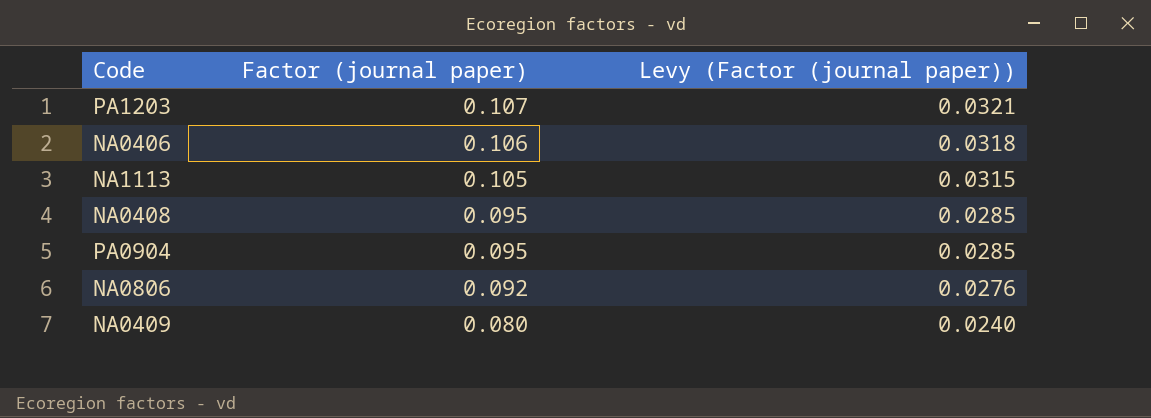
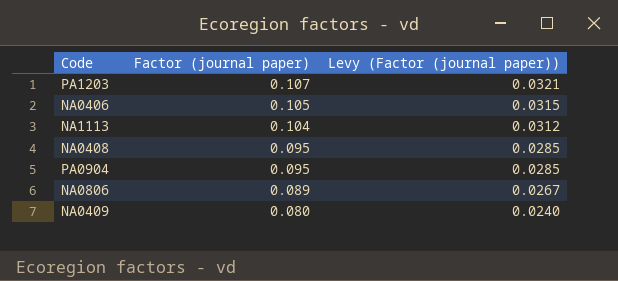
NA0406 | Factor (journal paper): 0.106 -> 0.105
NA0406 | Levy (Factor (journal paper)): 0.0318 -> 0.0315
NA1113 | Factor (journal paper): 0.105 -> 0.104
NA1113 | Levy (Factor (journal paper)): 0.0315 -> 0.0312
NA0806 | Factor (journal paper): 0.092 -> 0.089
NA0806 | Levy (Factor (journal paper)): 0.0276 -> 0.0267

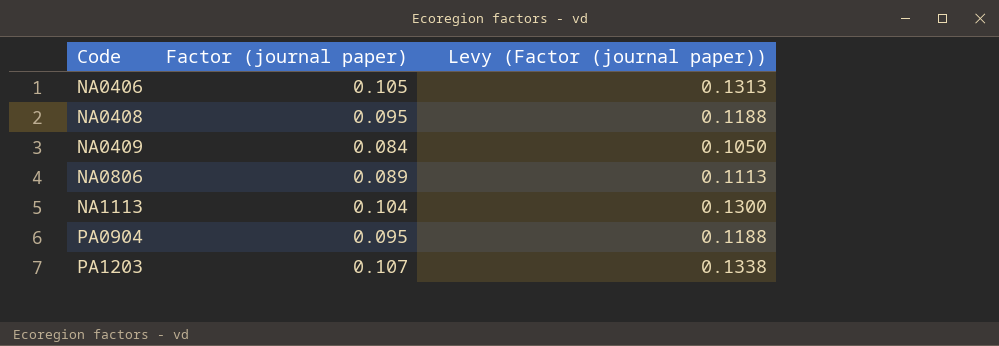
row order: Factor (journal paper) descending -> Code ascending
column Levy (Factor (journal paper)) | formula: [Factor (journal paper)] * 0.3 -> [Factor (journal paper)] * 1.25
NA0409 | Factor (journal paper): 0.080 -> 0.084

